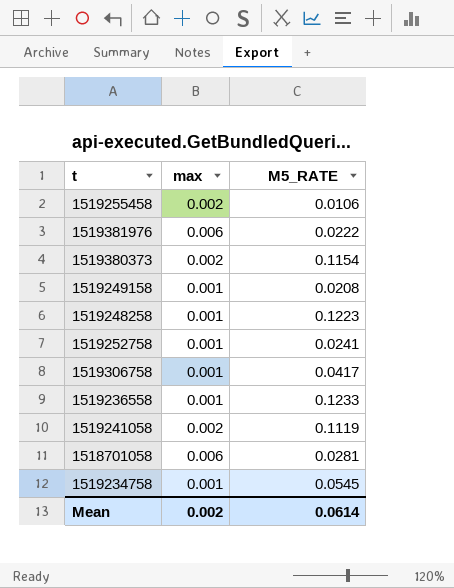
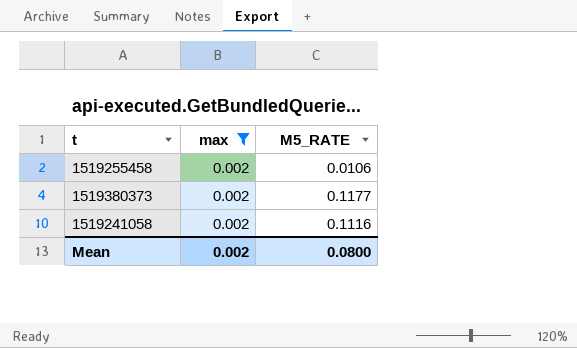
filter: none -> max = 0.002
1519380373 | M5_RATE: 0.1154 -> 0.1177
1519241058 | M5_RATE: 0.1119 -> 0.1116
Mean | M5_RATE: 0.0614 -> 0.0800

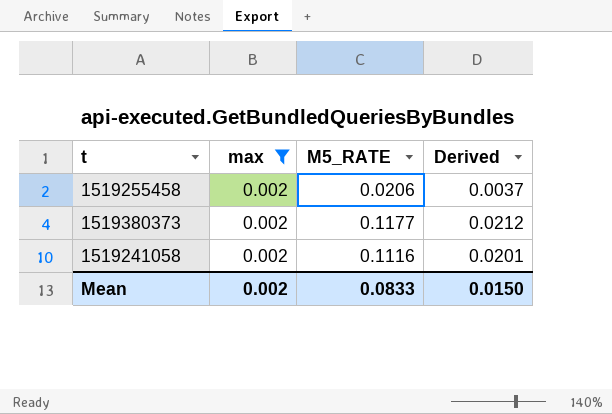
column Derived | formula: none -> [M5_RATE] * 0.18
1519255458 | M5_RATE: 0.0106 -> 0.0206
Mean | M5_RATE: 0.0800 -> 0.0833

